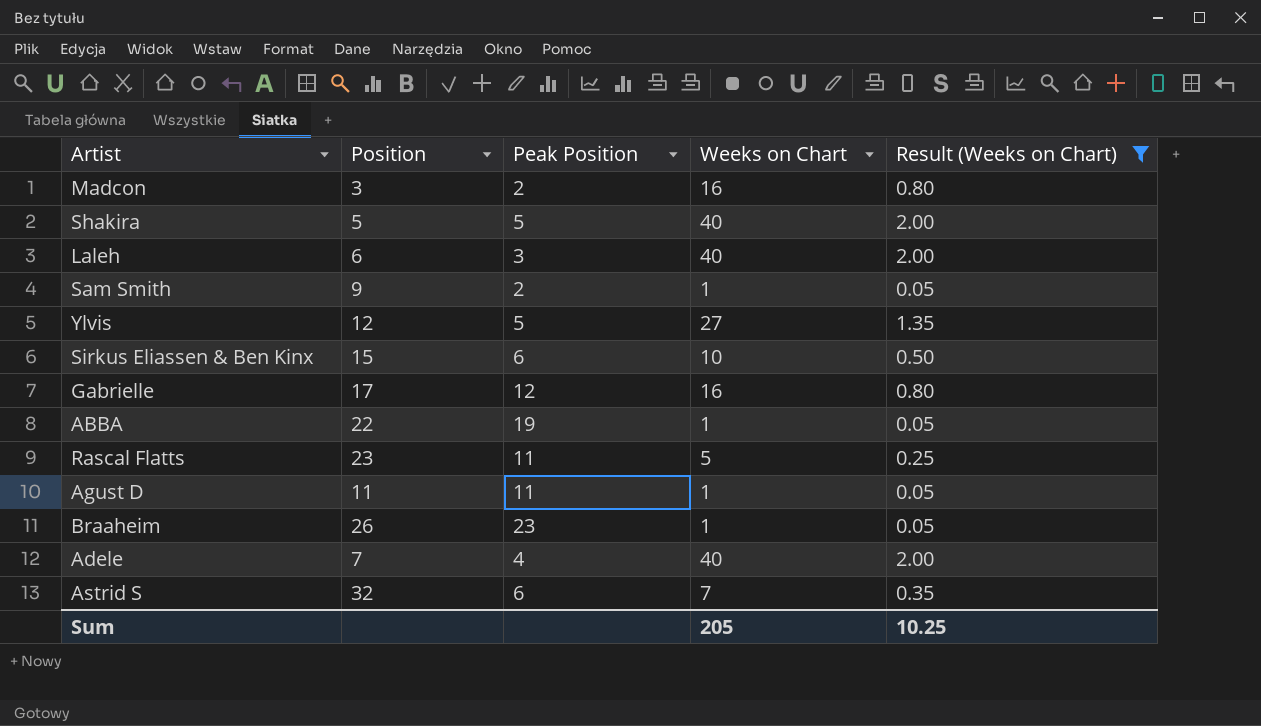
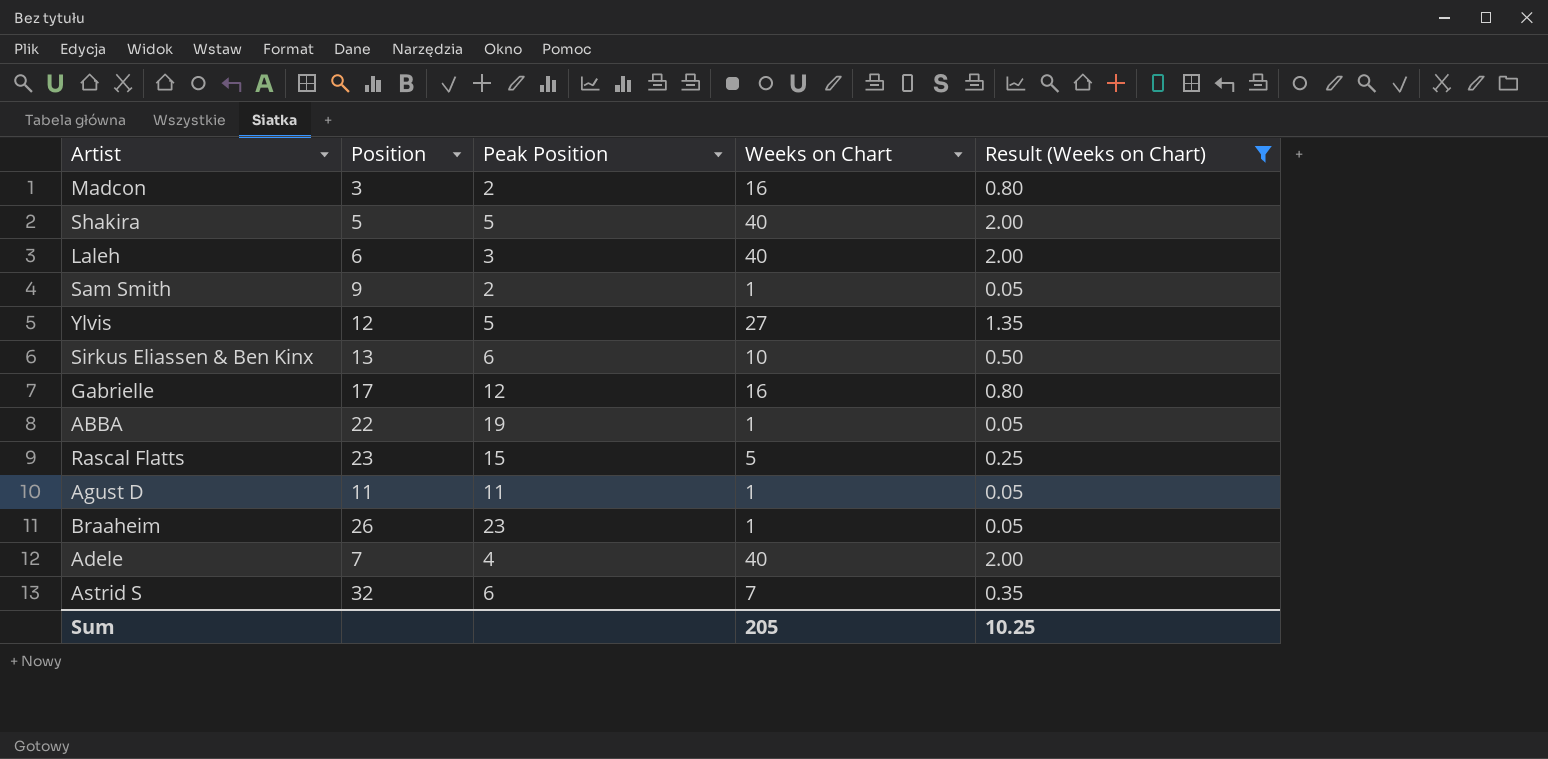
Sirkus Eliassen & Ben Kinx | Position: 15 -> 13
Rascal Flatts | Peak Position: 11 -> 15

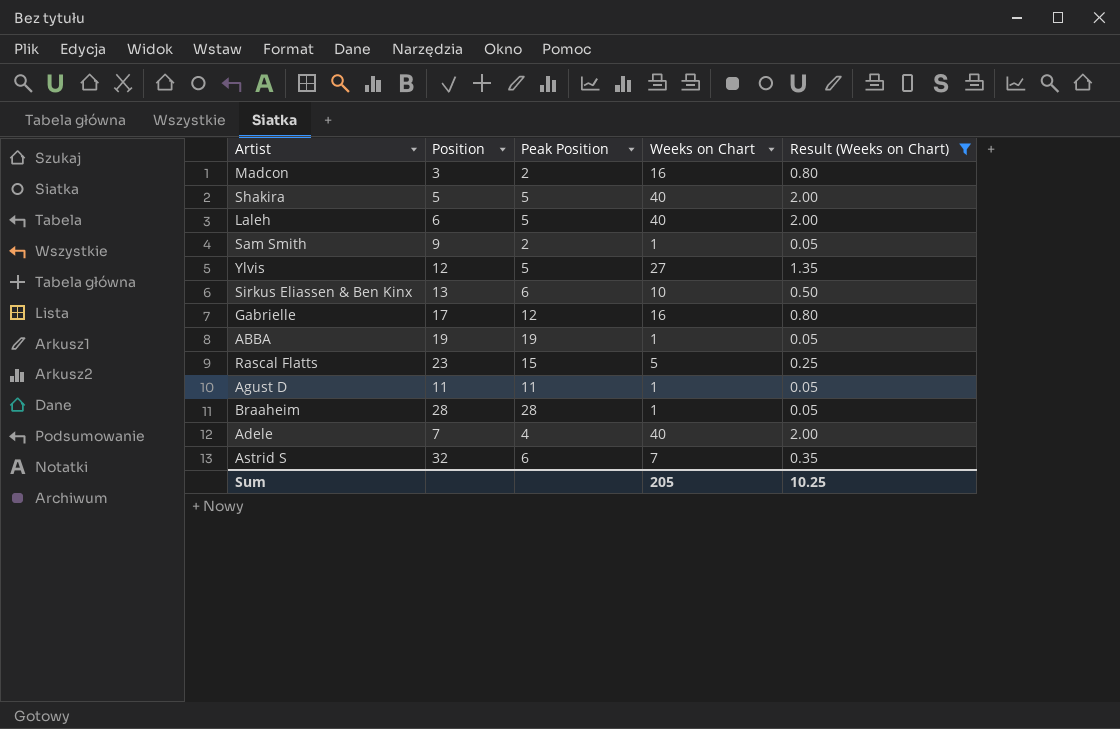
Laleh | Peak Position: 3 -> 5
ABBA | Position: 22 -> 19
Braaheim | Position: 26 -> 28
Braaheim | Peak Position: 23 -> 28

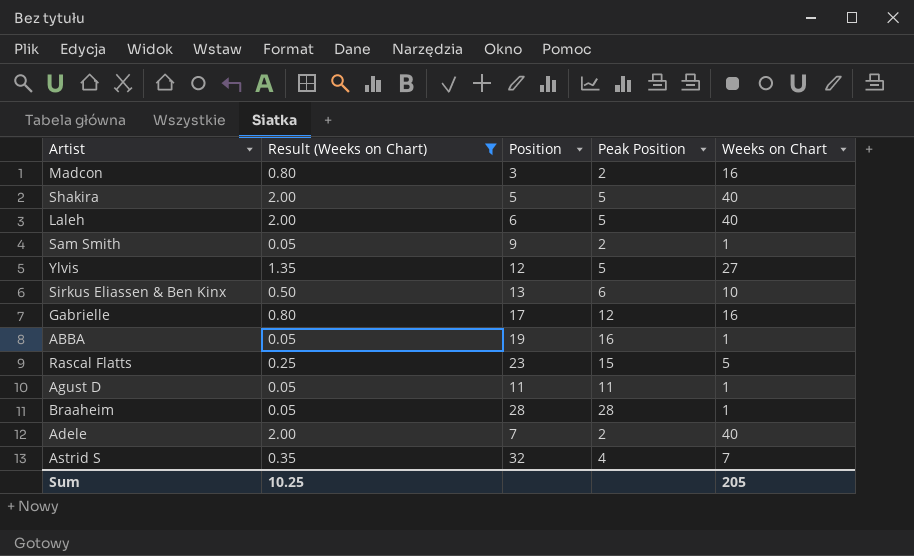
column Result (Weeks on Chart) | position: 5 -> 2
ABBA | Peak Position: 19 -> 16
Adele | Peak Position: 4 -> 2
Astrid S | Peak Position: 6 -> 4

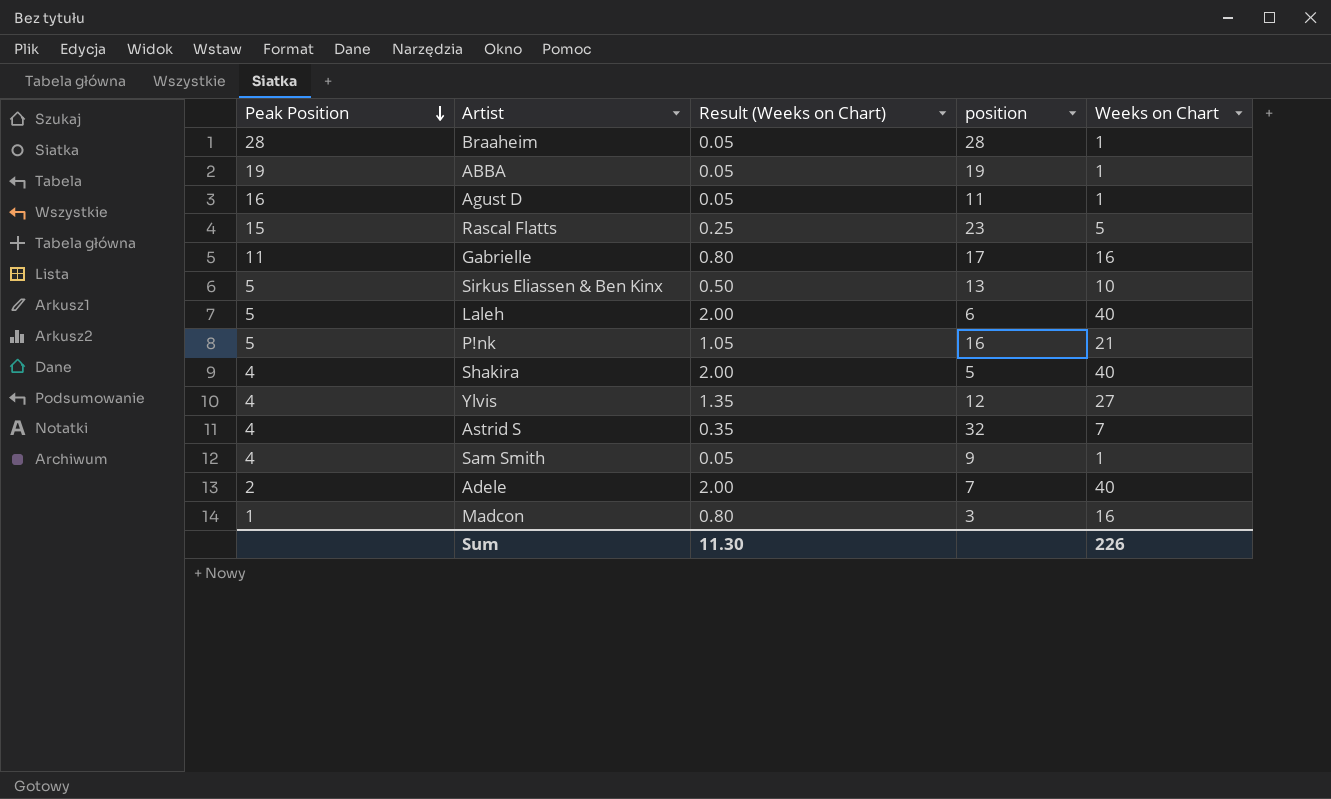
filter: Result (Weeks on Chart) != 1.05 -> none
row order: none -> Peak Position descending
column Peak Position | position: 4 -> 1
column name: Position -> position
ABBA | Peak Position: 16 -> 19
Agust D | Peak Position: 11 -> 16
Gabrielle | Peak Position: 12 -> 11
Sirkus Eliassen & Ben Kinx | Peak Position: 6 -> 5
Shakira | Peak Position: 5 -> 4
Ylvis | Peak Position: 5 -> 4
Sam Smith | Peak Position: 2 -> 4
Madcon | Peak Position: 2 -> 1
Sum | Result (Weeks on Chart): 10.25 -> 11.30
Sum | Weeks on Chart: 205 -> 226

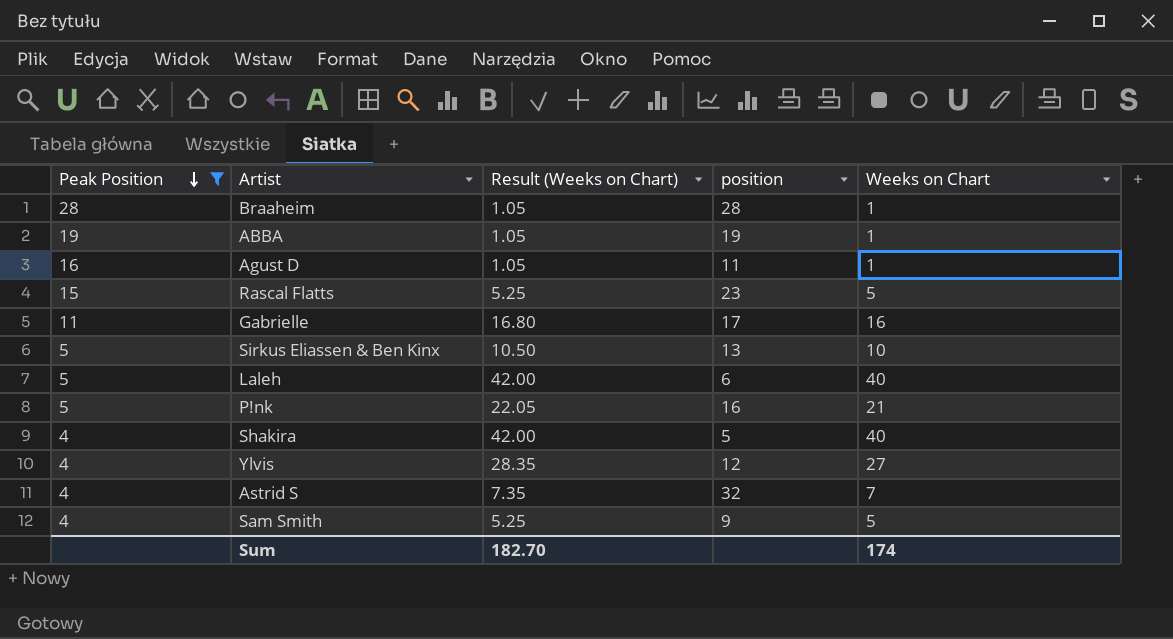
filter: none -> Peak Position >= 4
column Result (Weeks on Chart) | formula: [Weeks on Chart] * 0.05 -> [Weeks on Chart] * 1.05
Sam Smith | Weeks on Chart: 1 -> 5
Sum | Result (Weeks on Chart): 11.30 -> 182.70
Sum | Weeks on Chart: 226 -> 174

